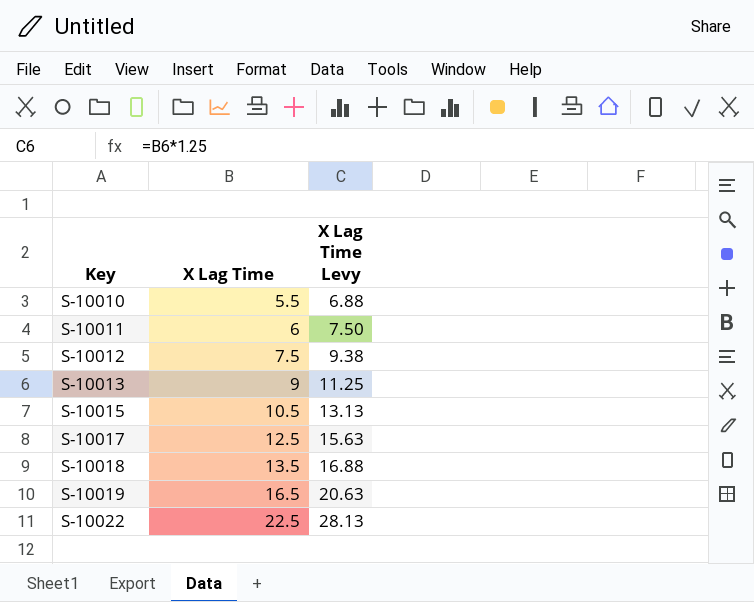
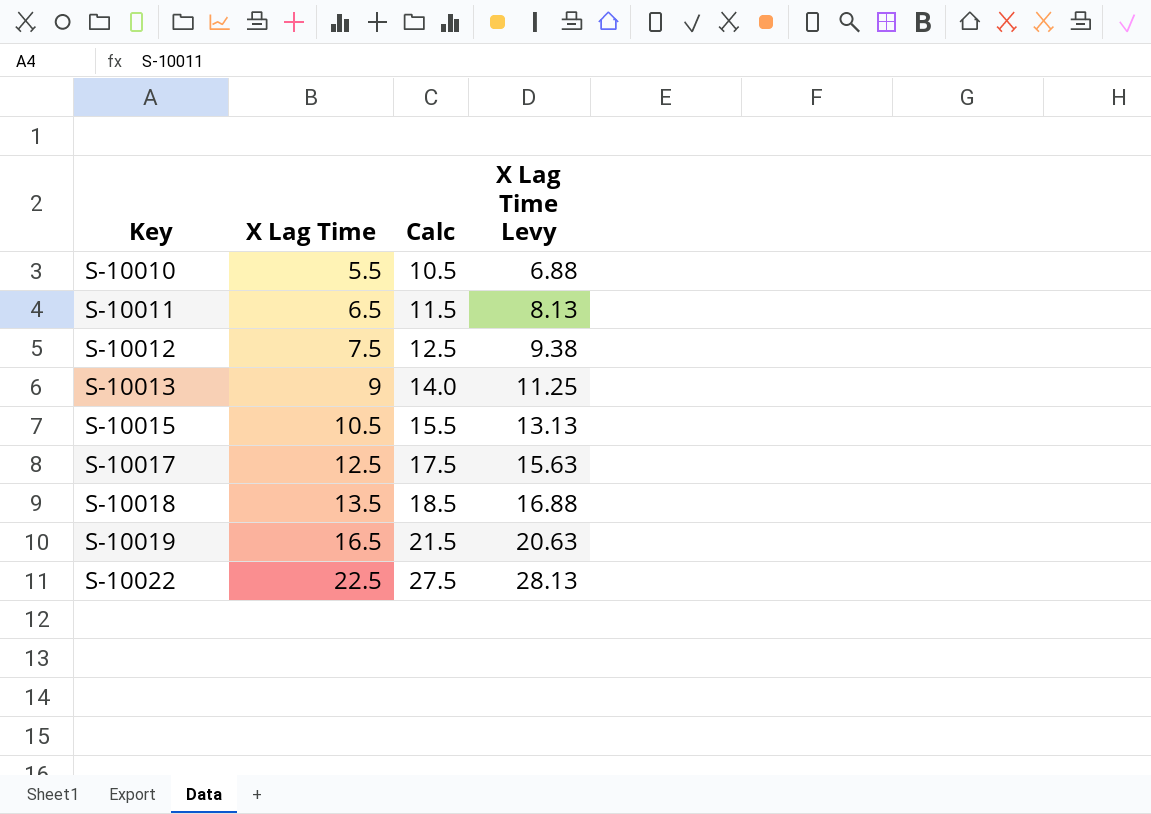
column Calc | formula: none -> [X Lag Time] + 5
S-10011 | X Lag Time: 6 -> 6.5
S-10011 | X Lag Time Levy: 7.50 -> 8.13

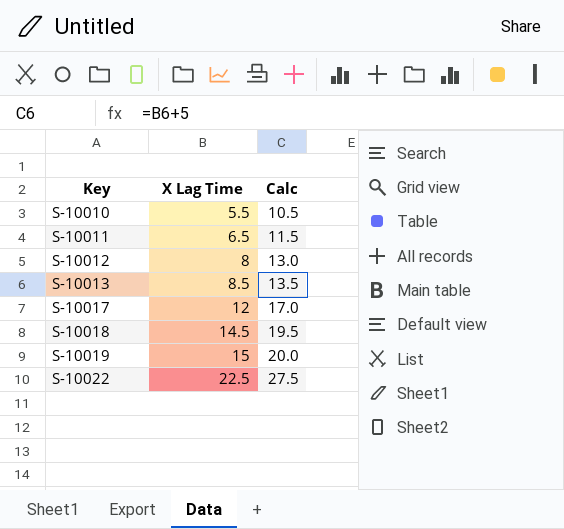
column X Lag Time Levy | formula: [X Lag Time] * 1.25 -> none
row S-10015: 10.5 | 15.5 | 13.13 -> none
S-10012 | X Lag Time: 7.5 -> 8
S-10012 | Calc: 12.5 -> 13.0
S-10013 | X Lag Time: 9 -> 8.5
S-10013 | Calc: 14.0 -> 13.5
S-10017 | X Lag Time: 12.5 -> 12
S-10017 | Calc: 17.5 -> 17.0
S-10018 | X Lag Time: 13.5 -> 14.5
S-10018 | Calc: 18.5 -> 19.5
S-10019 | X Lag Time: 16.5 -> 15
S-10019 | Calc: 21.5 -> 20.0

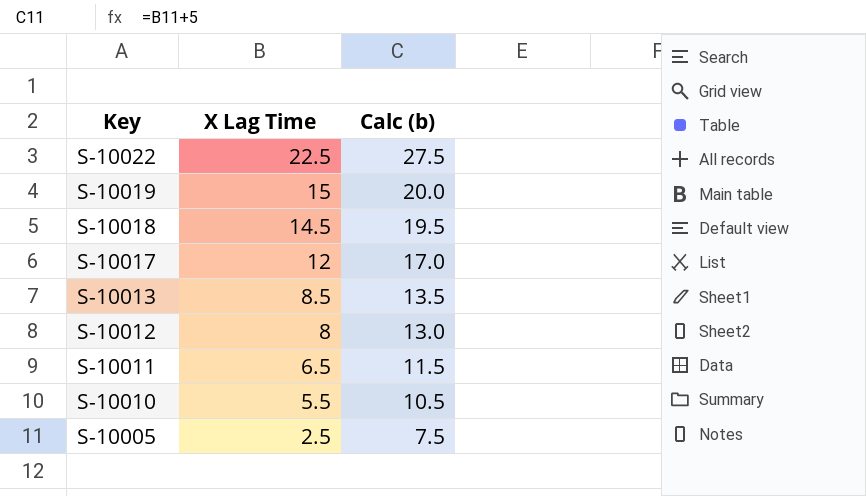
row order: Key ascending -> Key descending
column name: Calc -> Calc (b)
row S-10005: none -> 2.5 | 7.5

